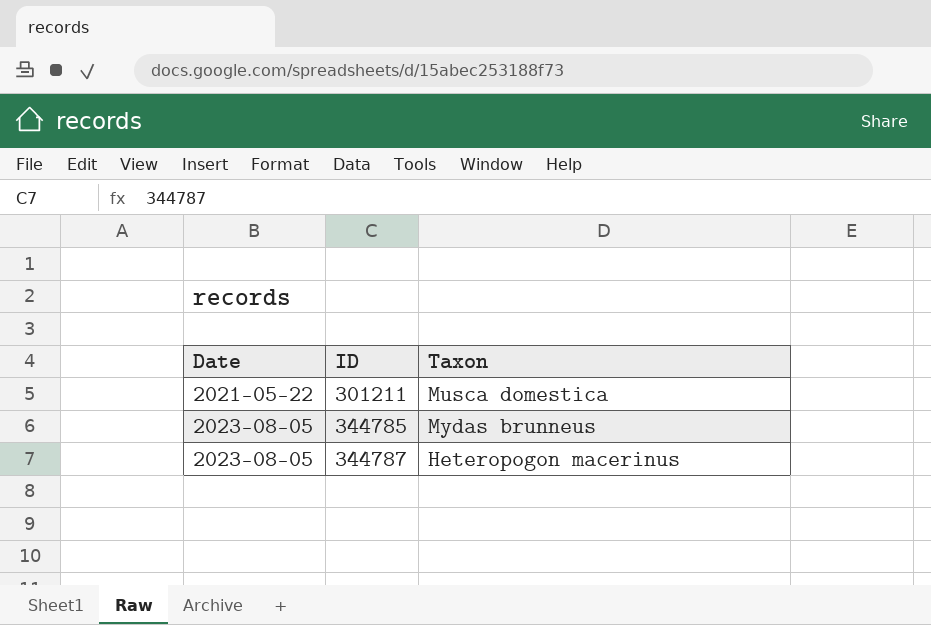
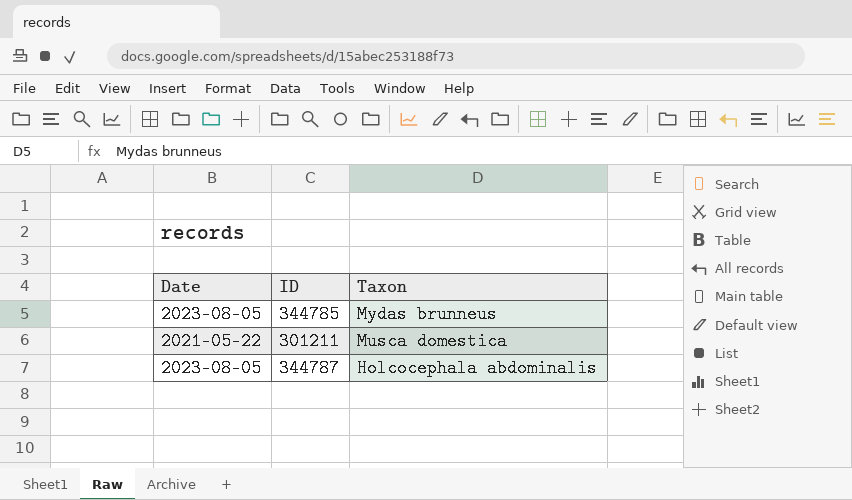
row order: Date ascending -> Taxon descending
344787 | Taxon: Heteropogon macerinus -> Holcocephala abdominalis

